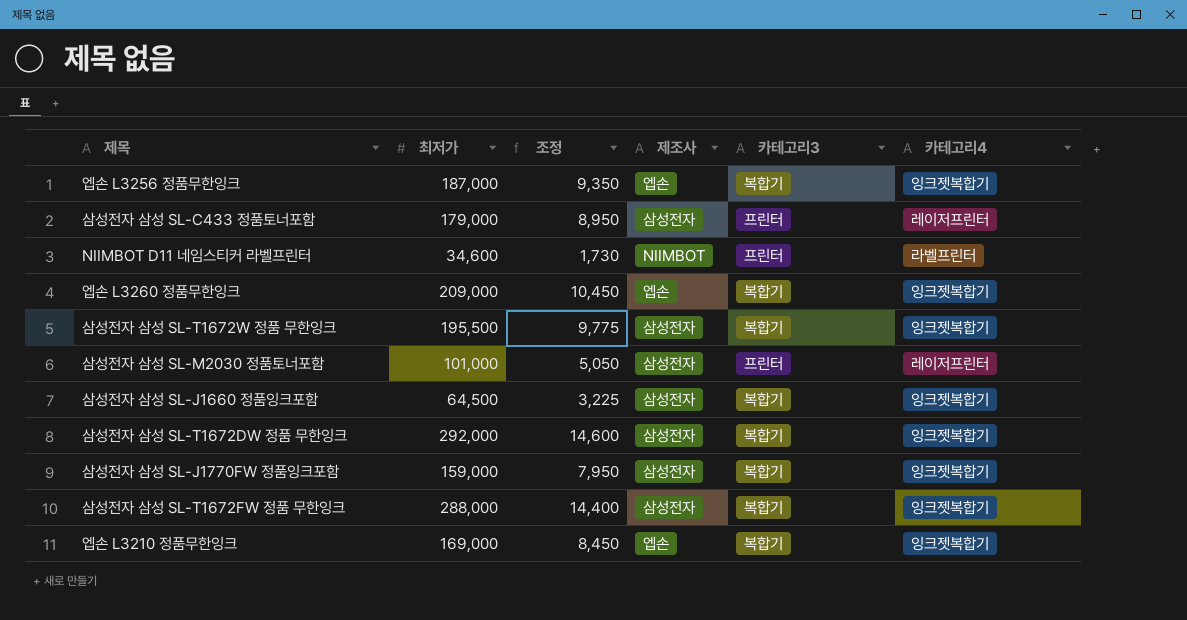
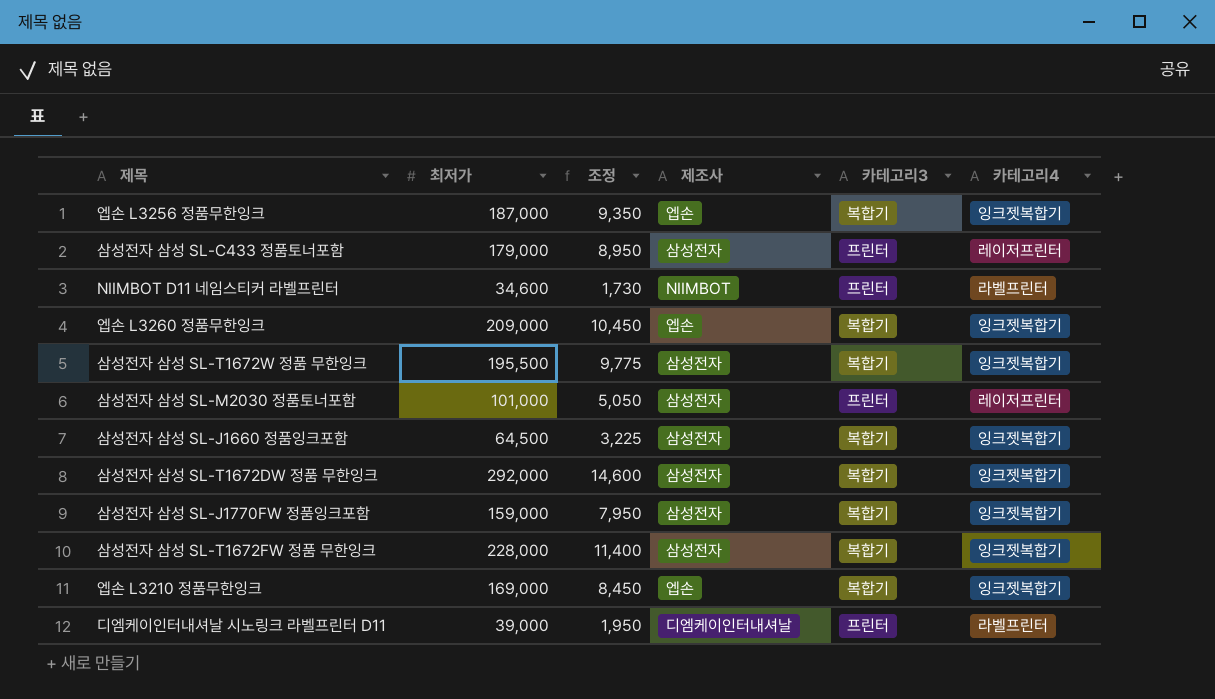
삼성전자 삼성 SL-T1672FW 정품 무한잉크 | 최저가: 288,000 -> 228,000
삼성전자 삼성 SL-T1672FW 정품 무한잉크 | 조정: 14,400 -> 11,400
row 디엠케이인터내셔날 시노링크 라벨프린터 D11: none -> 39,000 | 1,950 | 디엠케이인터내셔날 | 프린터 | 라벨프린터

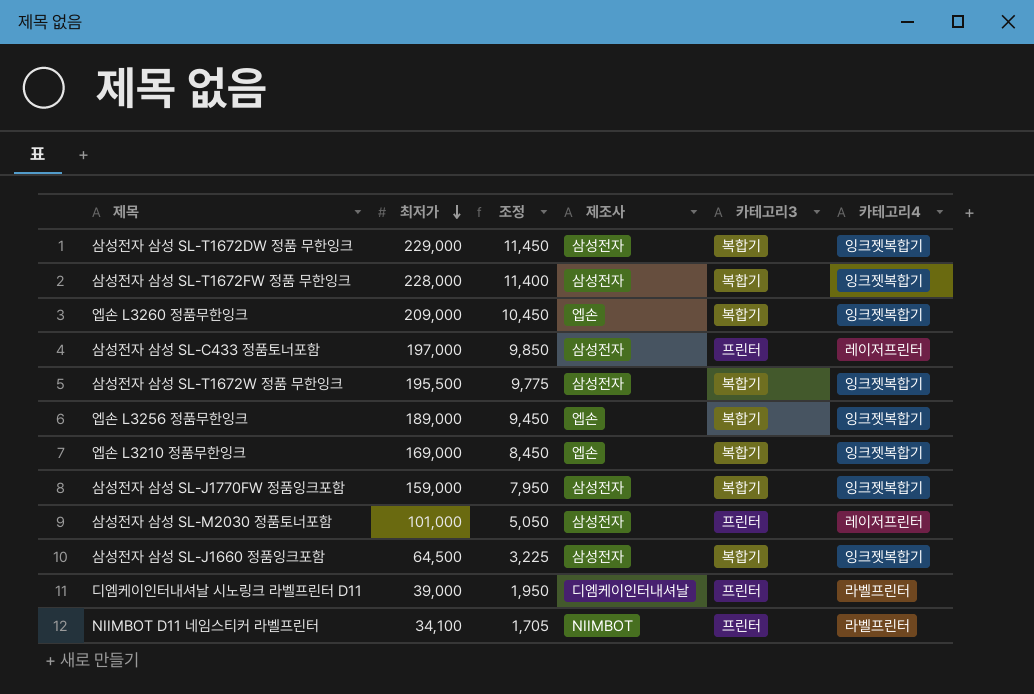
row order: none -> 최저가 descending
삼성전자 삼성 SL-T1672DW 정품 무한잉크 | 최저가: 292,000 -> 229,000
삼성전자 삼성 SL-T1672DW 정품 무한잉크 | 조정: 14,600 -> 11,450
삼성전자 삼성 SL-C433 정품토너포함 | 최저가: 179,000 -> 197,000
삼성전자 삼성 SL-C433 정품토너포함 | 조정: 8,950 -> 9,850
엡손 L3256 정품무한잉크 | 최저가: 187,000 -> 189,000
엡손 L3256 정품무한잉크 | 조정: 9,350 -> 9,450
NIIMBOT D11 네임스티커 라벨프린터 | 최저가: 34,600 -> 34,100
NIIMBOT D11 네임스티커 라벨프린터 | 조정: 1,730 -> 1,705

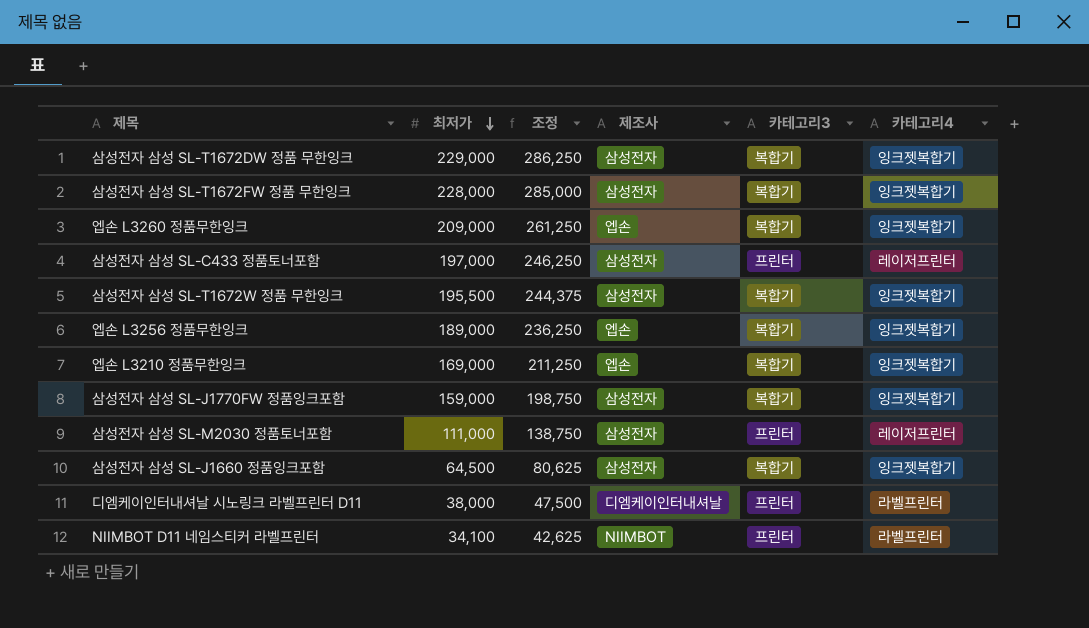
column 조정 | formula: [최저가] * 0.05 -> [최저가] * 1.25
삼성전자 삼성 SL-M2030 정품토너포함 | 최저가: 101,000 -> 111,000
디엠케이인터내셔날 시노링크 라벨프린터 D11 | 최저가: 39,000 -> 38,000

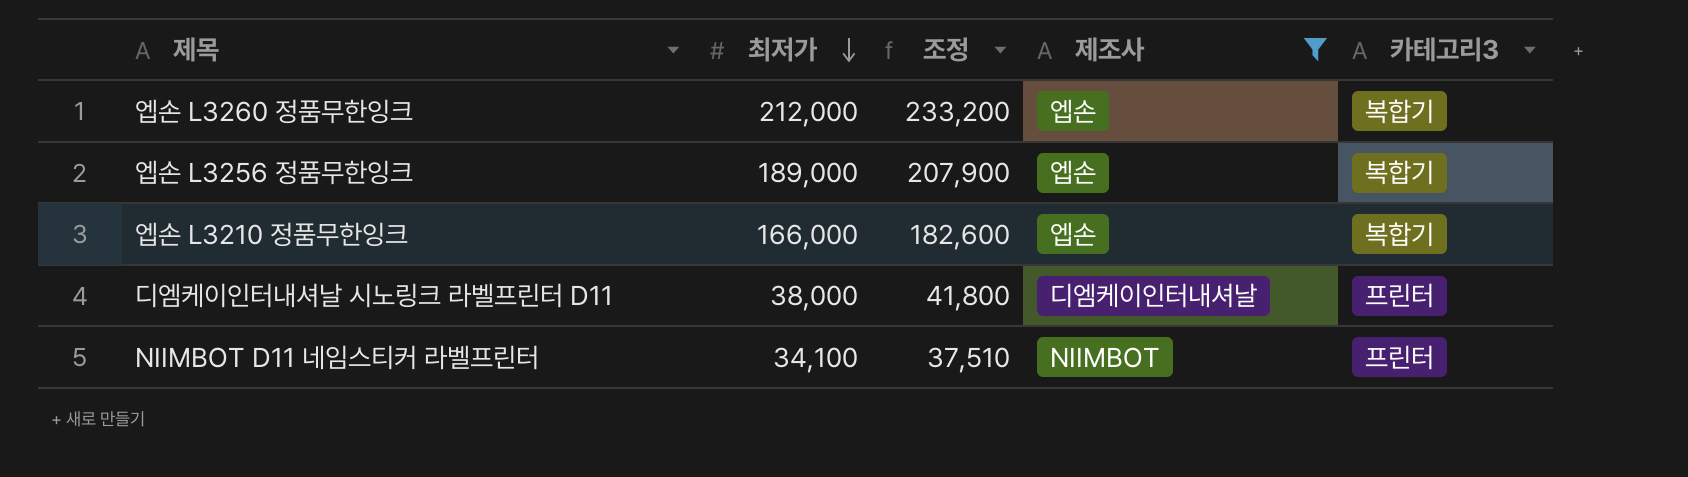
filter: none -> 제조사 != 삼성전자
column 카테고리4 | position: 6 -> none
column 조정 | formula: [최저가] * 1.25 -> [최저가] * 1.1
엡손 L3260 정품무한잉크 | 최저가: 209,000 -> 212,000
엡손 L3210 정품무한잉크 | 최저가: 169,000 -> 166,000

